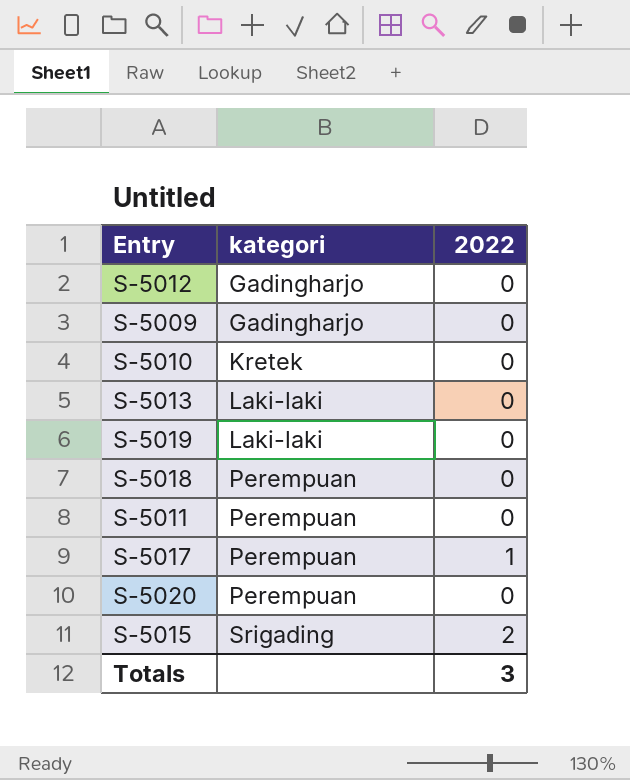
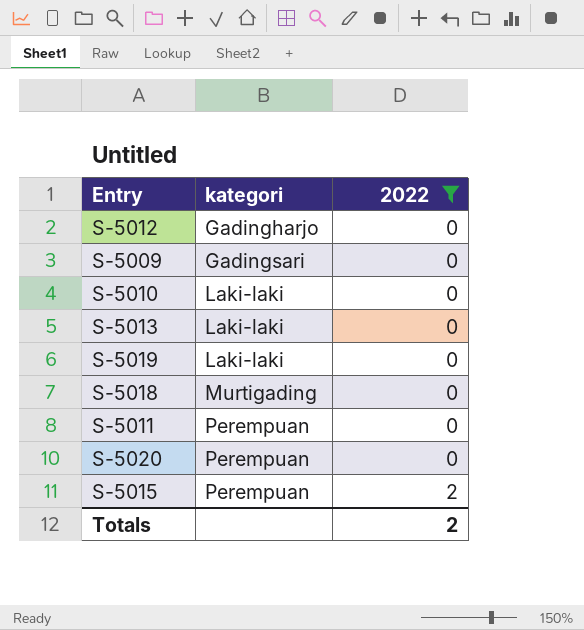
filter: none -> 2022 != 1
S-5009 | kategori: Gadingharjo -> Gadingsari
S-5010 | kategori: Kretek -> Laki-laki
S-5018 | kategori: Perempuan -> Murtigading
S-5015 | kategori: Srigading -> Perempuan
Totals | 2022: 3 -> 2

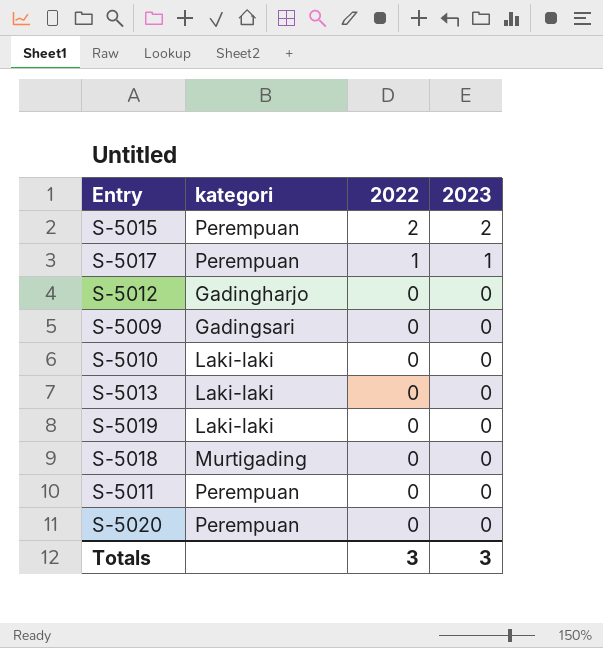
filter: 2022 != 1 -> none
row order: kategori ascending -> 2022 descending
column 2023 | position: none -> 4
Totals | 2022: 2 -> 3

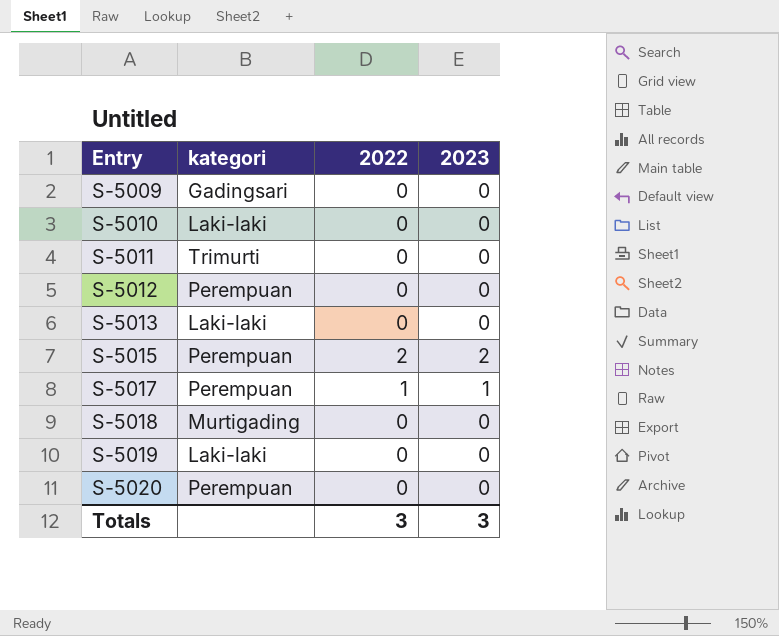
row order: 2022 descending -> Entry ascending
S-5011 | kategori: Perempuan -> Trimurti
S-5012 | kategori: Gadingharjo -> Perempuan

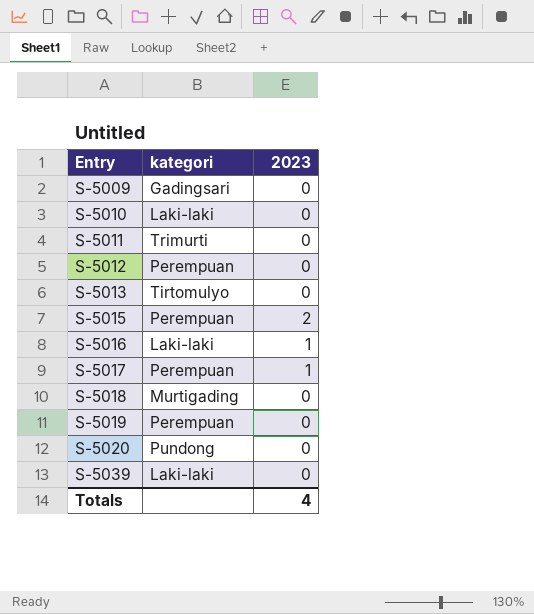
column 2022 | position: 3 -> none
S-5013 | kategori: Laki-laki -> Tirtomulyo
row S-5016: none -> Laki-laki | 1
S-5019 | kategori: Laki-laki -> Perempuan
S-5020 | kategori: Perempuan -> Pundong
row S-5039: none -> Laki-laki | 0
Totals | 2023: 3 -> 4

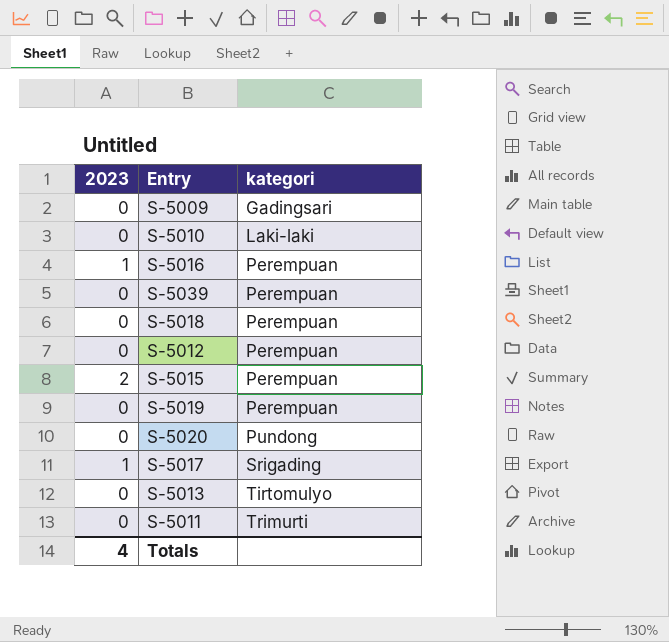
row order: Entry ascending -> kategori ascending
column 2023 | position: 3 -> 1
S-5016 | kategori: Laki-laki -> Perempuan
S-5039 | kategori: Laki-laki -> Perempuan
S-5018 | kategori: Murtigading -> Perempuan
S-5017 | kategori: Perempuan -> Srigading

